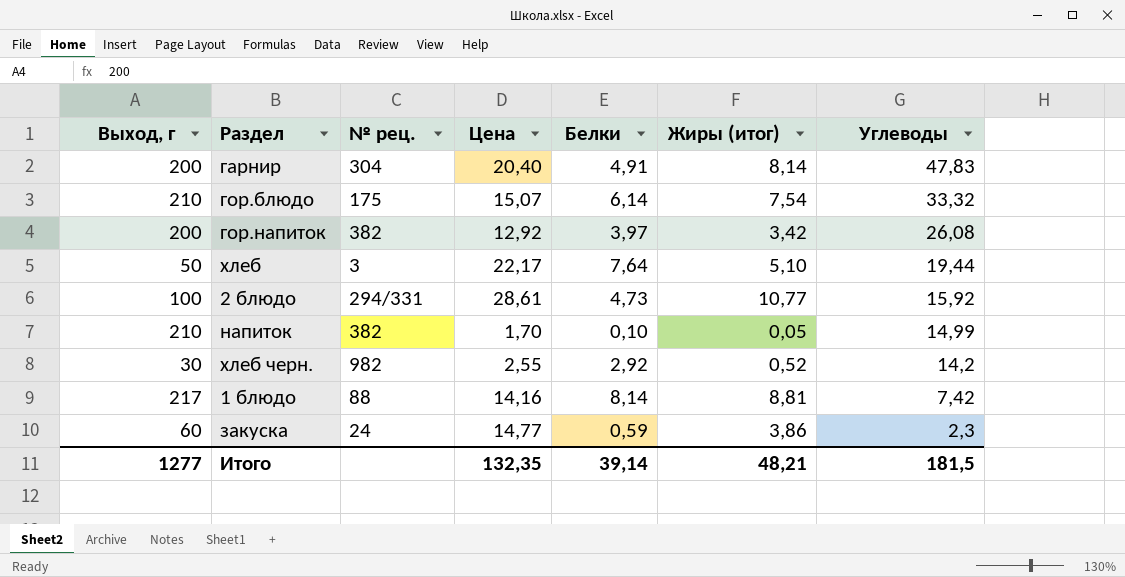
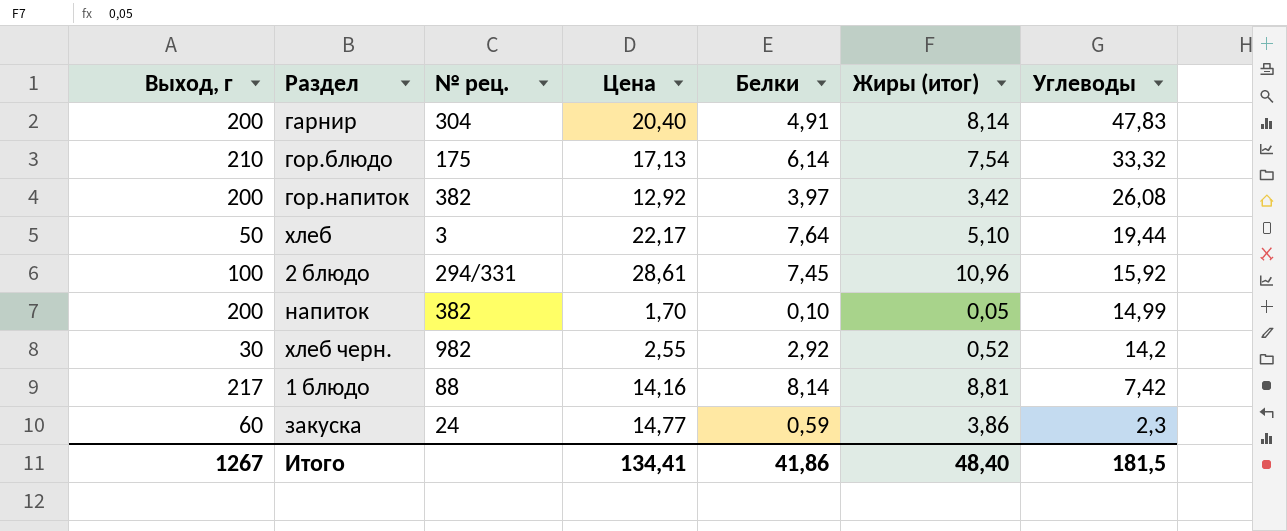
гор.блюдо | Цена: 15,07 -> 17,13
2 блюдо | Белки: 4,73 -> 7,45
2 блюдо | Жиры (итог): 10,77 -> 10,96
напиток | Выход, г: 210 -> 200
Итого | Выход, г: 1277 -> 1267
Итого | Цена: 132,35 -> 134,41
Итого | Белки: 39,14 -> 41,86
Итого | Жиры (итог): 48,21 -> 48,40

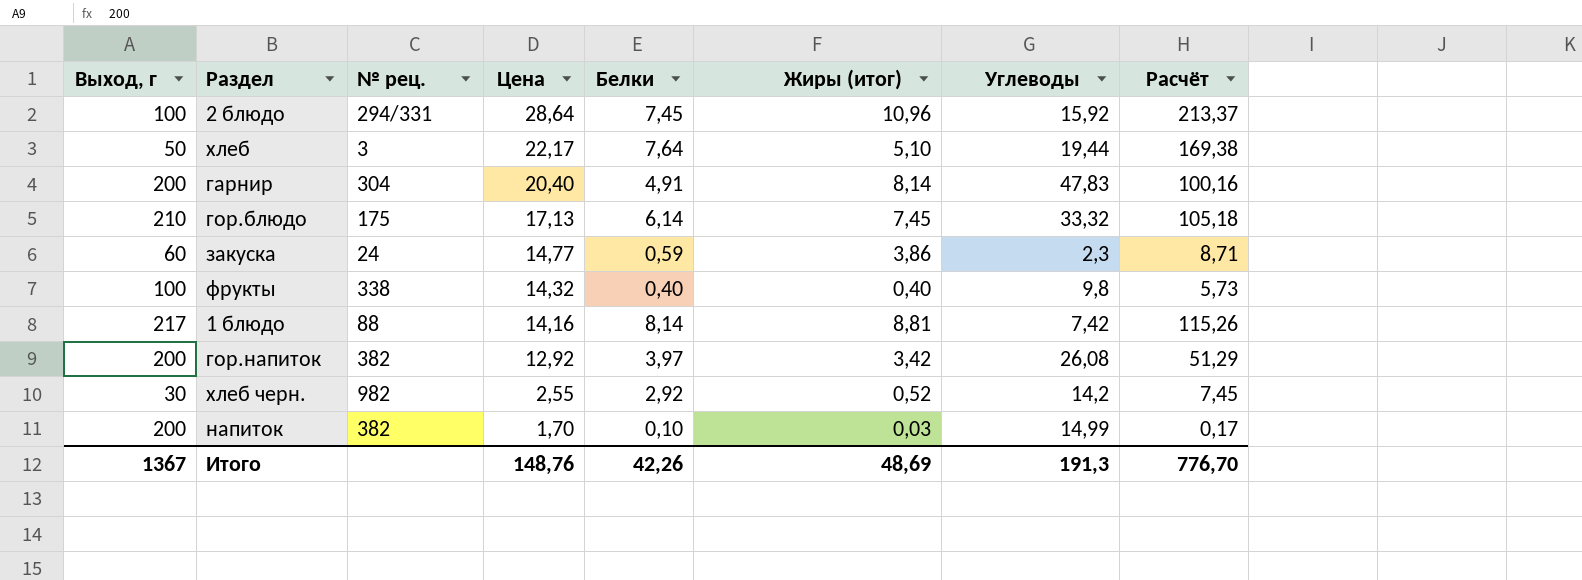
row order: Углеводы descending -> Цена descending
column Расчёт | formula: none -> [Цена] * [Белки]
2 блюдо | Цена: 28,61 -> 28,64
гор.блюдо | Жиры (итог): 7,54 -> 7,45
row фрукты: none -> 100 | 338 | 14,32 | 0,40 | 0,40 | 9,8 | 5,73
напиток | Жиры (итог): 0,05 -> 0,03
Итого | Выход, г: 1267 -> 1367
Итого | Цена: 134,41 -> 148,76
Итого | Белки: 41,86 -> 42,26
Итого | Жиры (итог): 48,40 -> 48,69
Итого | Углеводы: 181,5 -> 191,3

